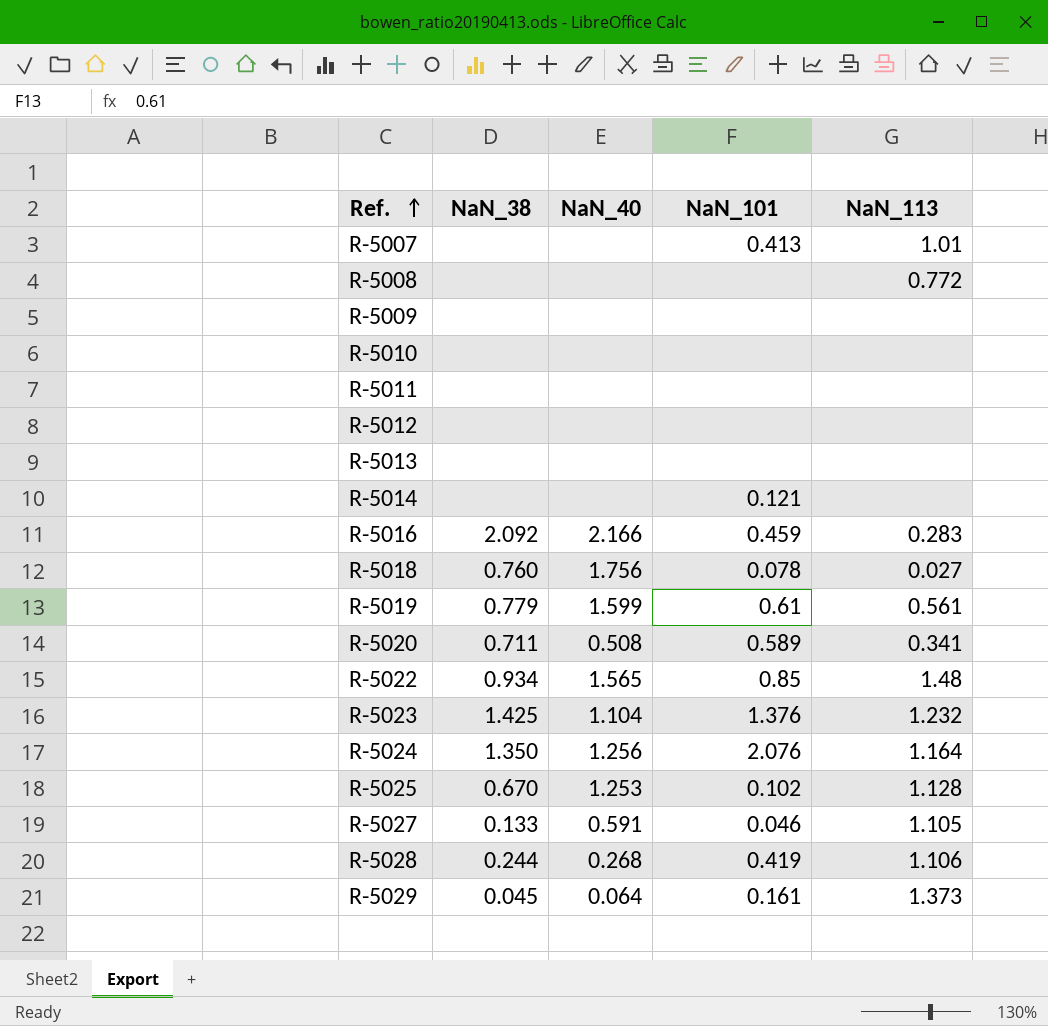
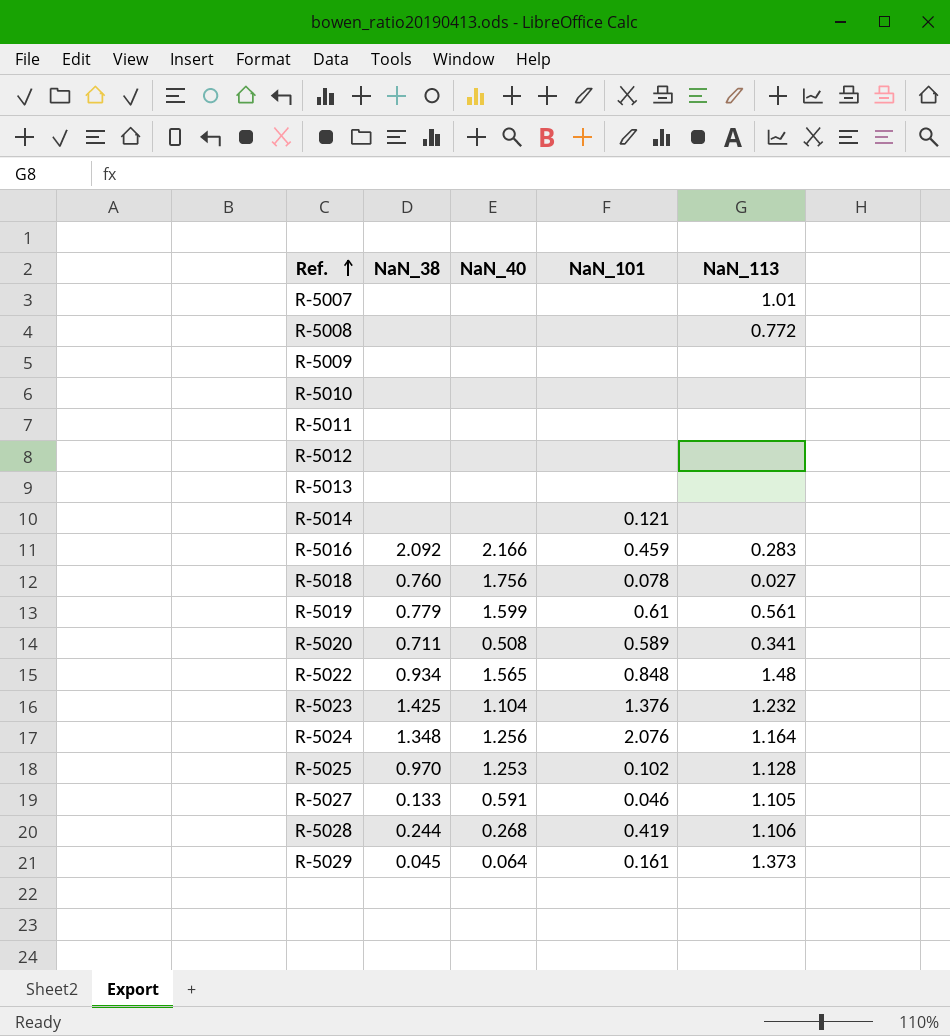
R-5007 | NaN_101: 0.413 -> none
R-5022 | NaN_101: 0.85 -> 0.848
R-5024 | NaN_38: 1.350 -> 1.348
R-5025 | NaN_38: 0.670 -> 0.970

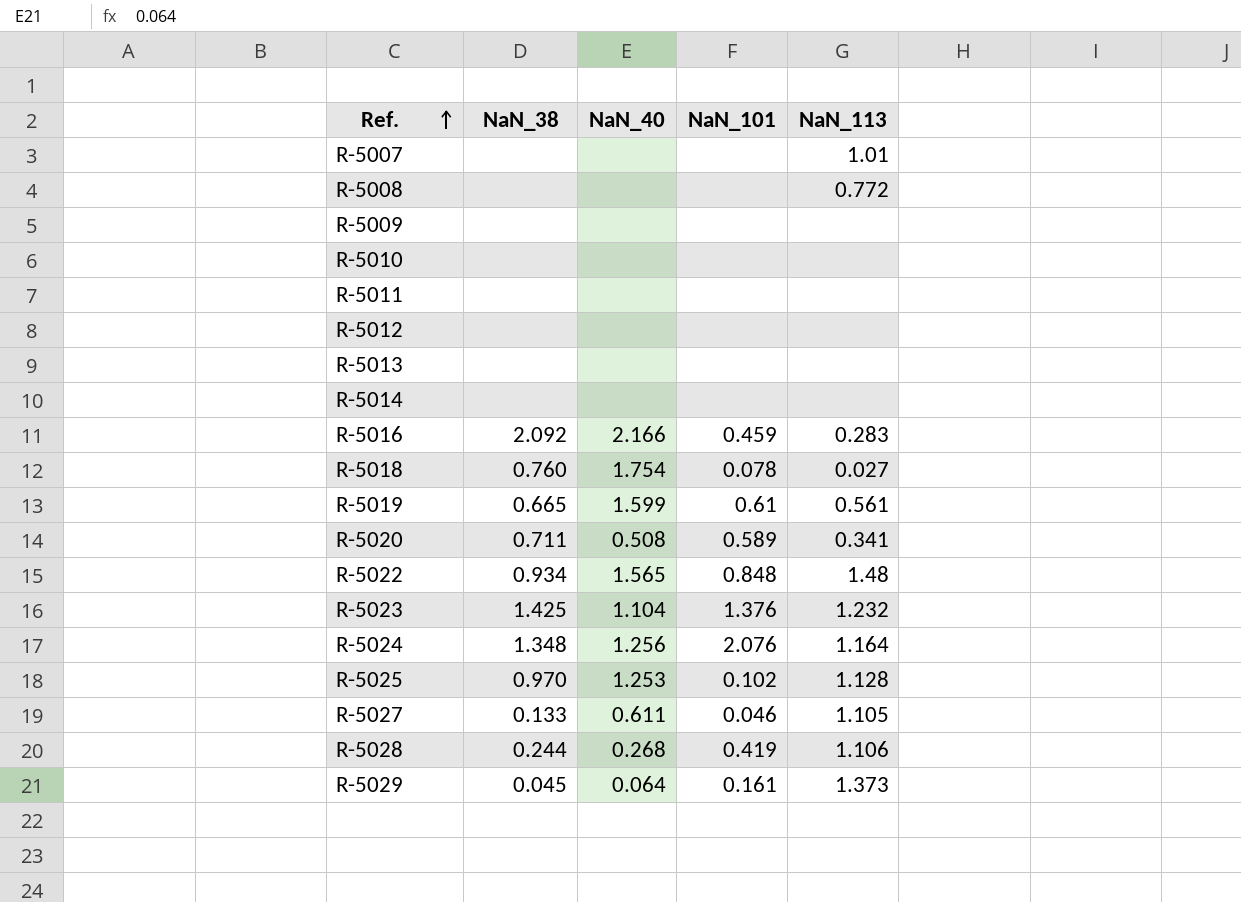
R-5014 | NaN_101: 0.121 -> none
R-5018 | NaN_40: 1.756 -> 1.754
R-5019 | NaN_38: 0.779 -> 0.665
R-5027 | NaN_40: 0.591 -> 0.611

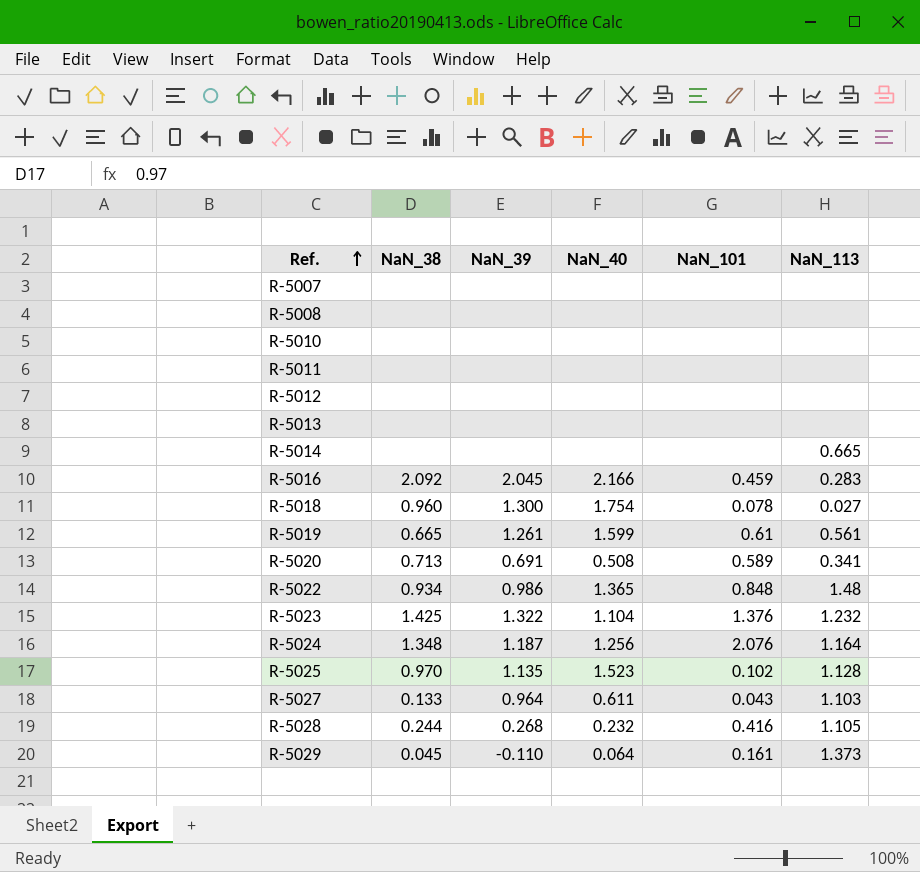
column NaN_39 | position: none -> 3
row R-5009: none | none | none | none -> none
R-5007 | NaN_113: 1.01 -> none
R-5008 | NaN_113: 0.772 -> none
R-5014 | NaN_113: none -> 0.665
R-5018 | NaN_38: 0.760 -> 0.960
R-5020 | NaN_38: 0.711 -> 0.713
R-5022 | NaN_40: 1.565 -> 1.365
R-5025 | NaN_40: 1.253 -> 1.523
R-5027 | NaN_101: 0.046 -> 0.043
R-5027 | NaN_113: 1.105 -> 1.103
R-5028 | NaN_40: 0.268 -> 0.232
R-5028 | NaN_101: 0.419 -> 0.416
R-5028 | NaN_113: 1.106 -> 1.105

